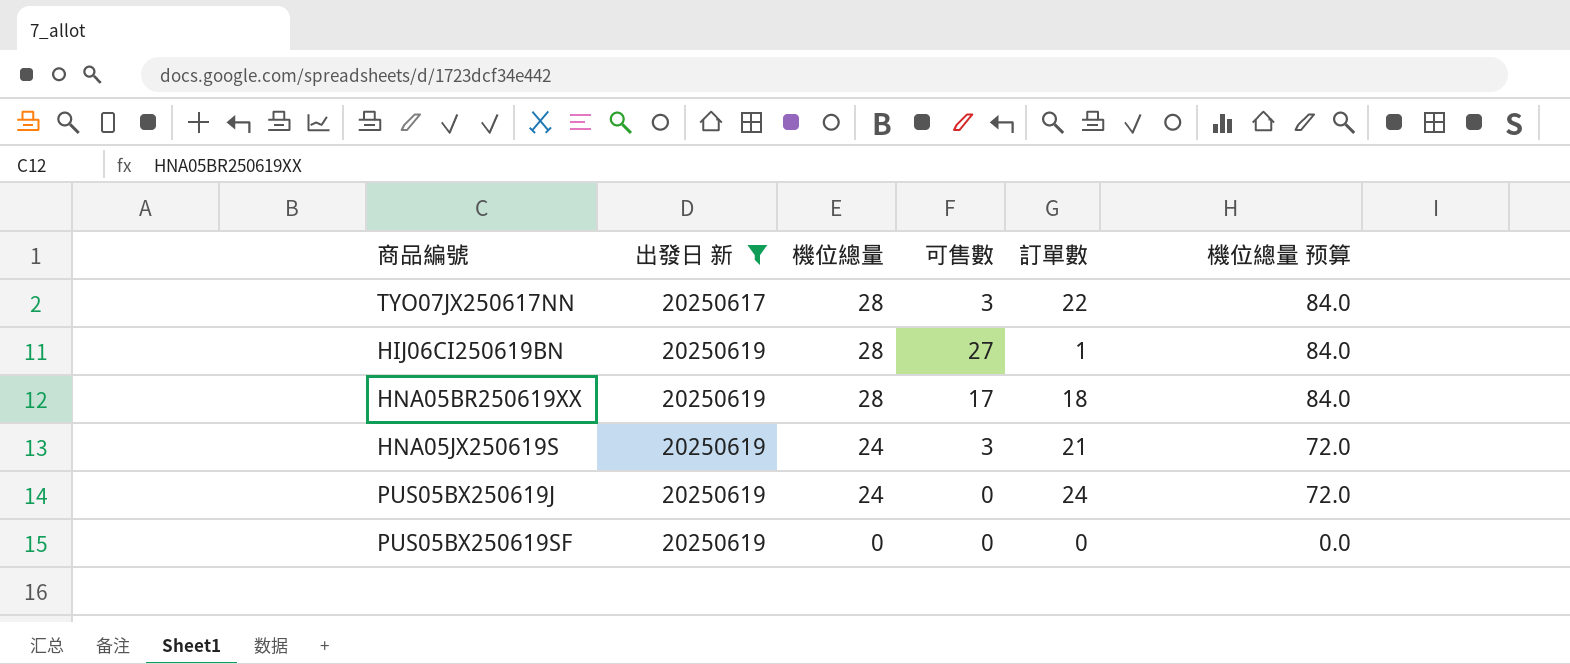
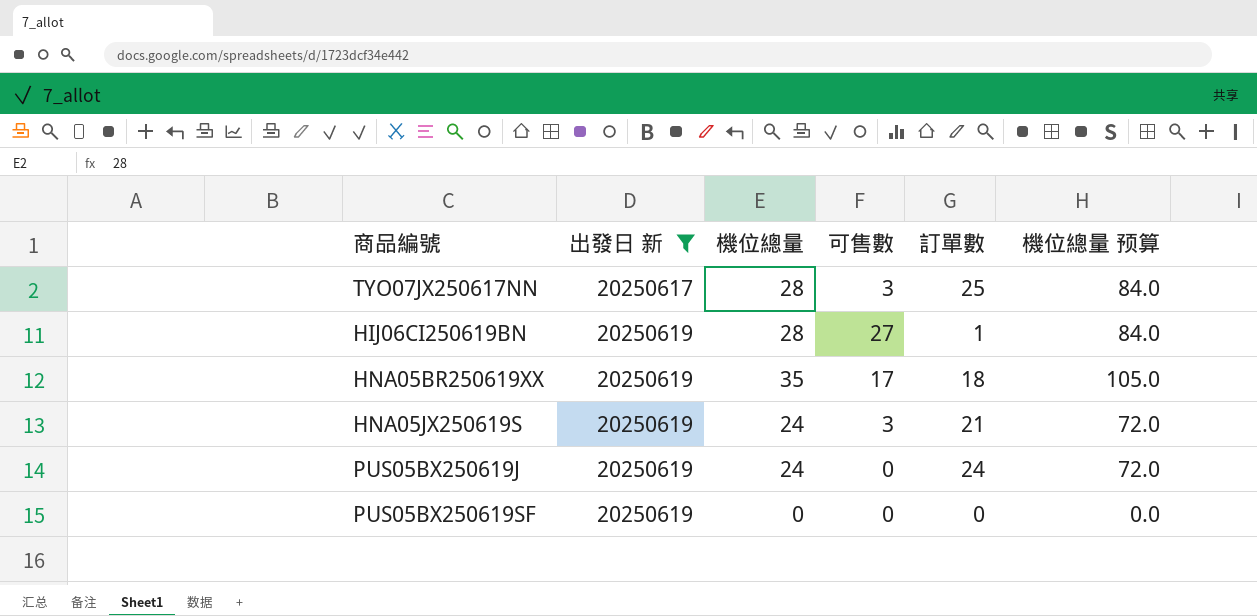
TYO07JX250617NN | 訂單數: 22 -> 25
HNA05BR250619XX | 機位總量: 28 -> 35
HNA05BR250619XX | 機位總量 预算: 84.0 -> 105.0

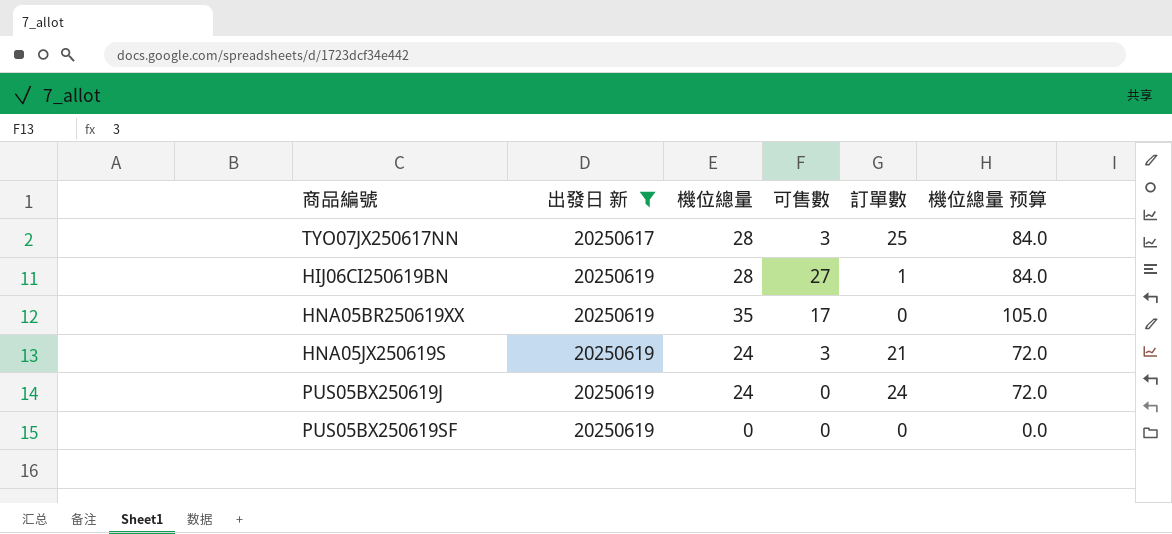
HNA05BR250619XX | 訂單數: 18 -> 0

